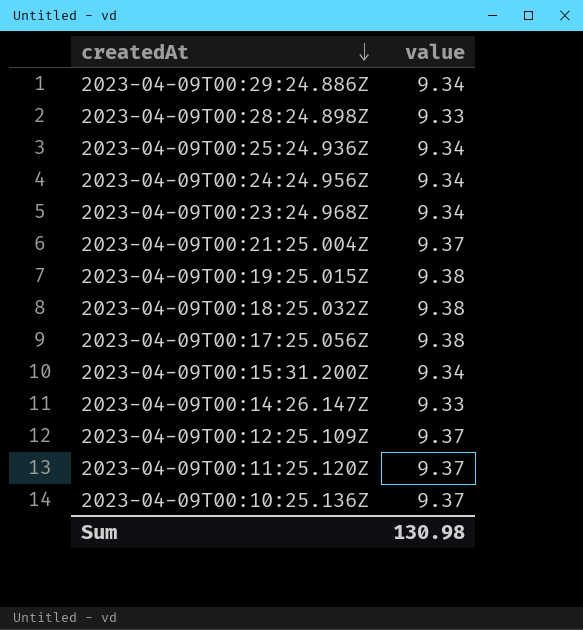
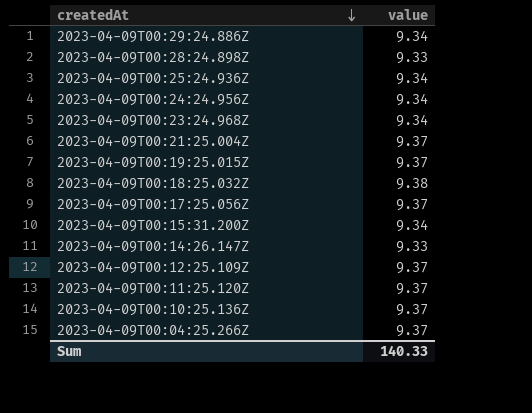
2023-04-09T00:19:25.015Z | value: 9.38 -> 9.37
2023-04-09T00:17:25.056Z | value: 9.38 -> 9.37
row 2023-04-09T00:04:25.266Z: none -> 9.37
Sum | value: 130.98 -> 140.33

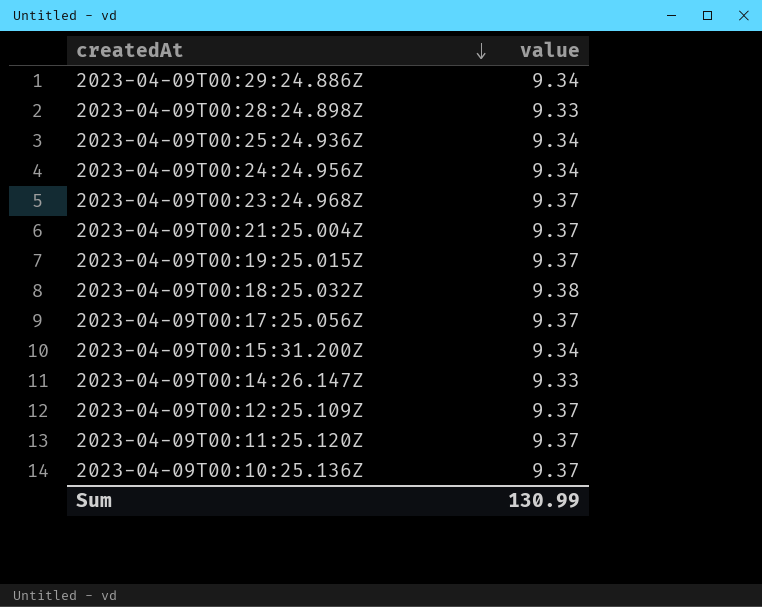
row 2023-04-09T00:04:25.266Z: 9.37 -> none
2023-04-09T00:23:24.968Z | value: 9.34 -> 9.37
Sum | value: 140.33 -> 130.99

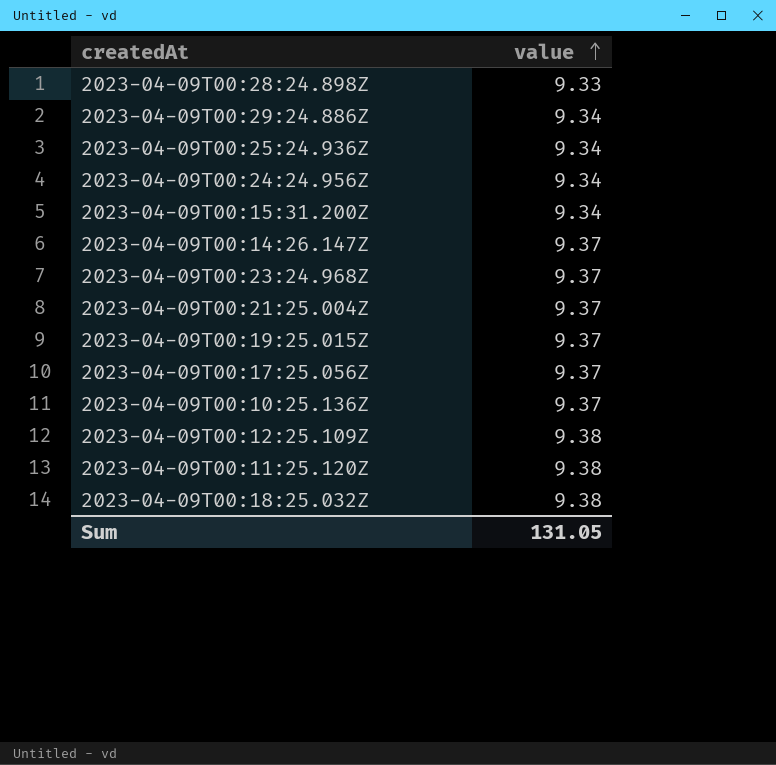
row order: createdAt descending -> value ascending
2023-04-09T00:14:26.147Z | value: 9.33 -> 9.37
2023-04-09T00:12:25.109Z | value: 9.37 -> 9.38
2023-04-09T00:11:25.120Z | value: 9.37 -> 9.38
Sum | value: 130.99 -> 131.05

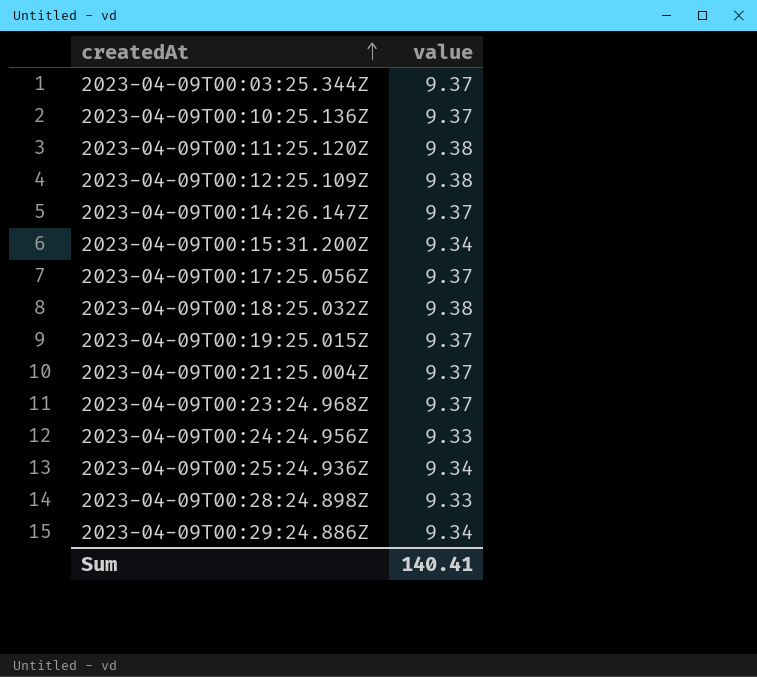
row order: value ascending -> createdAt ascending
row 2023-04-09T00:03:25.344Z: none -> 9.37
2023-04-09T00:24:24.956Z | value: 9.34 -> 9.33
Sum | value: 131.05 -> 140.41

